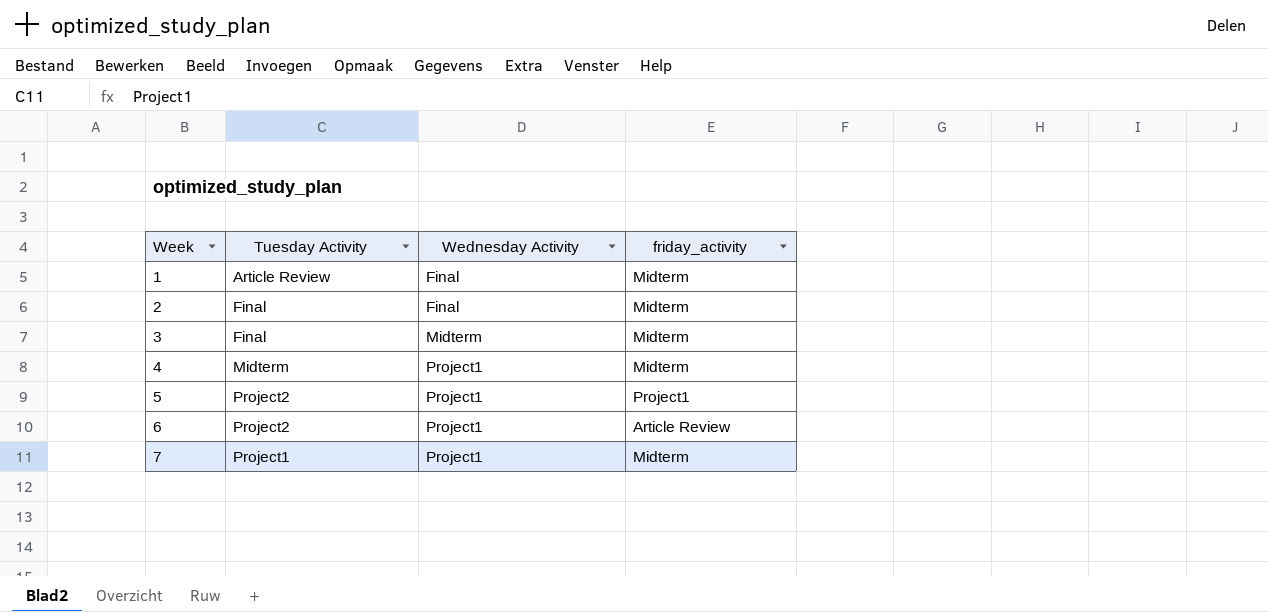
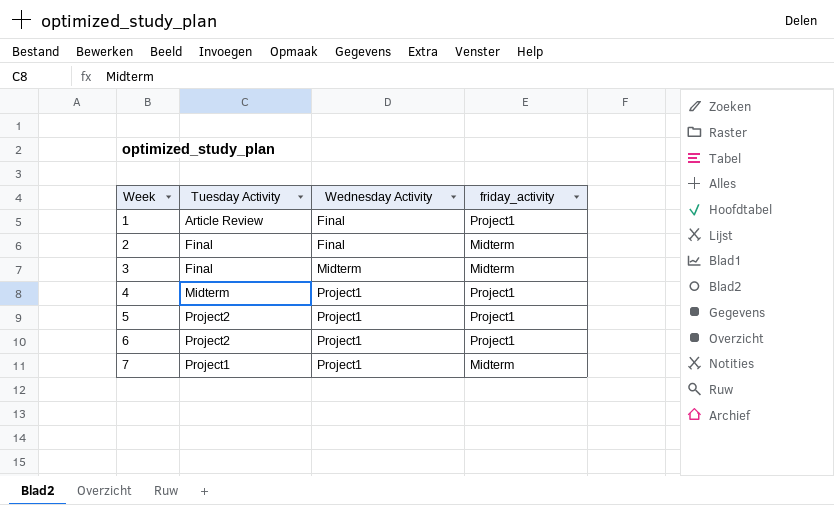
1 | friday_activity: Midterm -> Project1
4 | friday_activity: Midterm -> Project1
6 | friday_activity: Article Review -> Project1

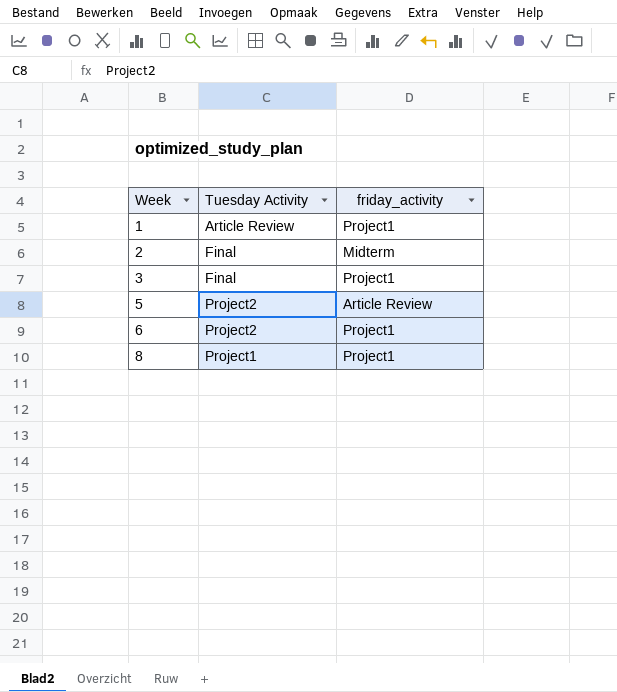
column Wednesday Activity | position: 3 -> none
row 4: Midterm | Project1 | Project1 -> none
row 7: Project1 | Project1 | Midterm -> none
3 | friday_activity: Midterm -> Project1
5 | friday_activity: Project1 -> Article Review
row 8: none -> Project1 | Project1

